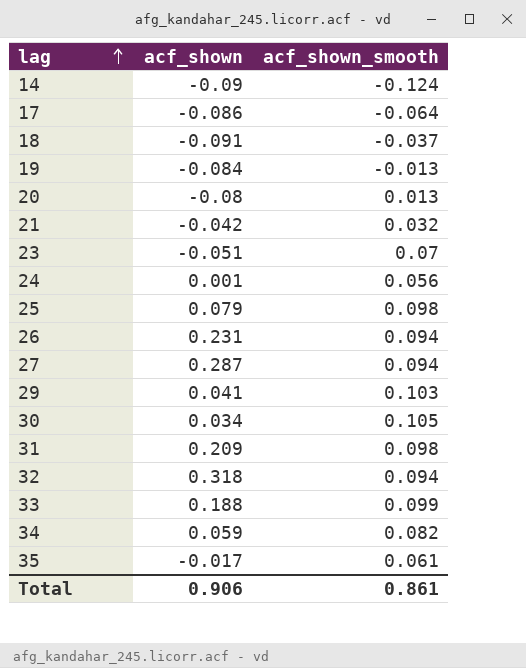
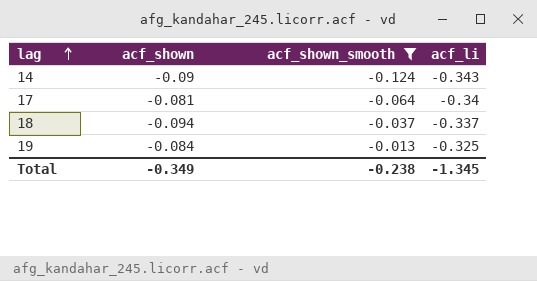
filter: none -> acf_shown_smooth <= -0.013
column acf_li | position: none -> 4
17 | acf_shown: -0.086 -> -0.081
18 | acf_shown: -0.091 -> -0.094
Total | acf_shown: 0.906 -> -0.349
Total | acf_shown_smooth: 0.861 -> -0.238

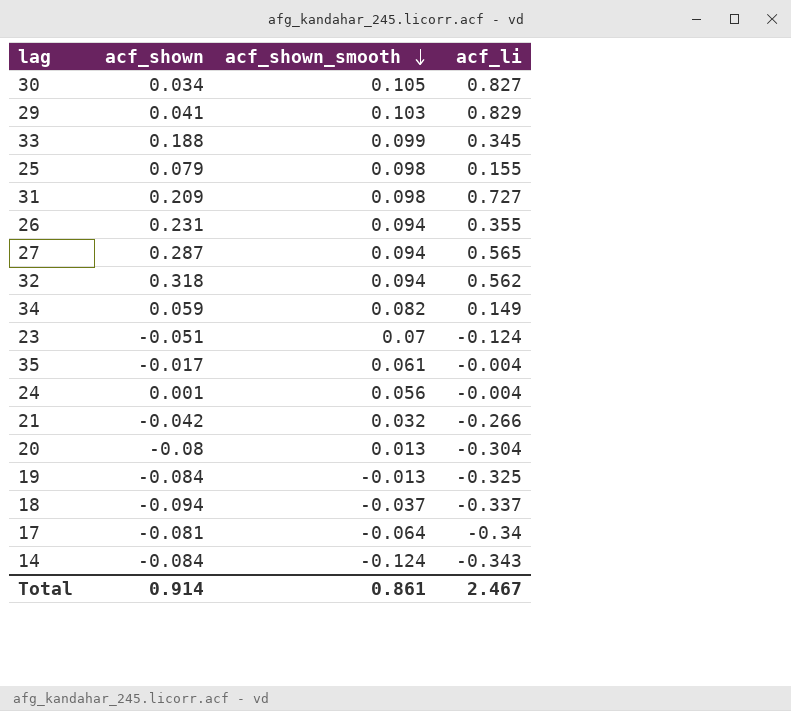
filter: acf_shown_smooth <= -0.013 -> none
row order: lag ascending -> acf_shown_smooth descending
14 | acf_shown: -0.09 -> -0.084
Total | acf_shown: -0.349 -> 0.914
Total | acf_shown_smooth: -0.238 -> 0.861
Total | acf_li: -1.345 -> 2.467

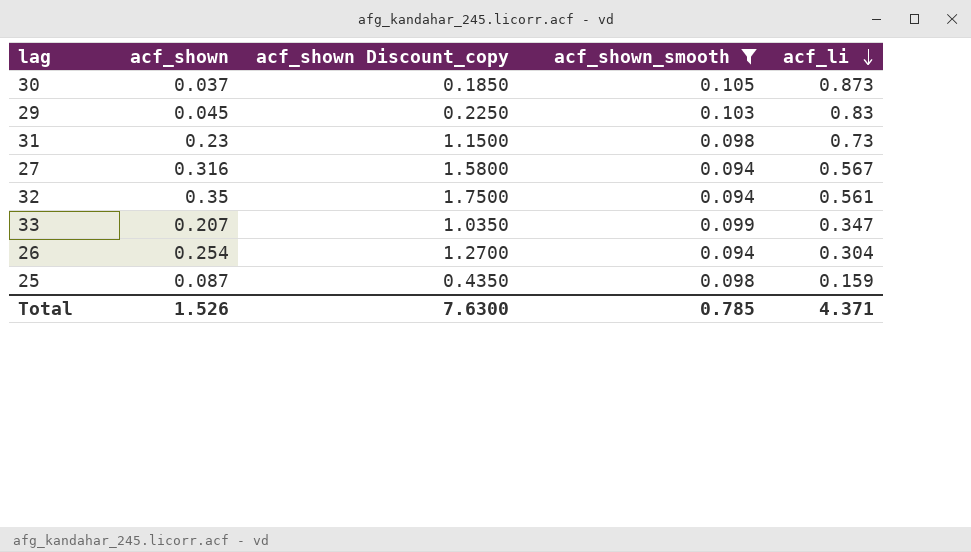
filter: none -> acf_shown_smooth >= 0.094
row order: acf_shown_smooth descending -> acf_li descending
column acf_shown Discount_copy | formula: none -> [acf_shown] * 5
30 | acf_shown: 0.034 -> 0.037
30 | acf_li: 0.827 -> 0.873
29 | acf_shown: 0.041 -> 0.045
29 | acf_li: 0.829 -> 0.83
31 | acf_shown: 0.209 -> 0.23
31 | acf_li: 0.727 -> 0.73
27 | acf_shown: 0.287 -> 0.316
27 | acf_li: 0.565 -> 0.567
32 | acf_shown: 0.318 -> 0.35
32 | acf_li: 0.562 -> 0.561
33 | acf_shown: 0.188 -> 0.207
33 | acf_li: 0.345 -> 0.347
26 | acf_shown: 0.231 -> 0.254
26 | acf_li: 0.355 -> 0.304
25 | acf_shown: 0.079 -> 0.087
25 | acf_li: 0.155 -> 0.159
Total | acf_shown: 0.914 -> 1.526
Total | acf_shown_smooth: 0.861 -> 0.785
Total | acf_li: 2.467 -> 4.371

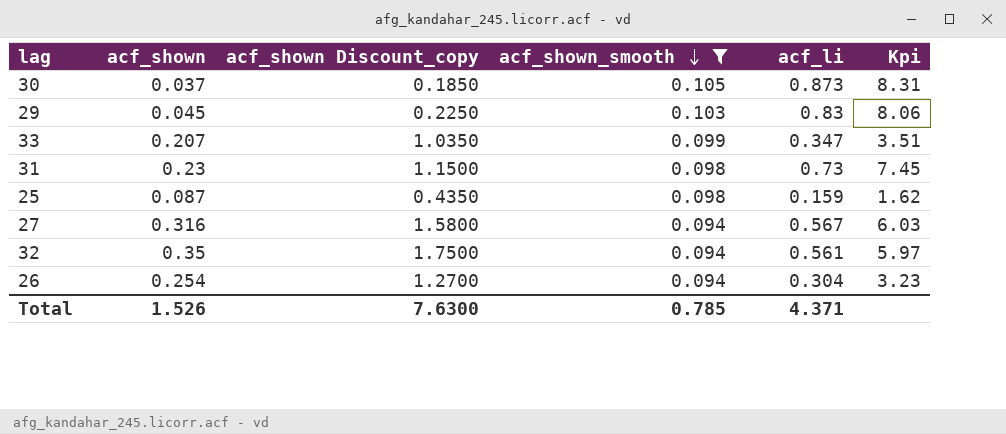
row order: acf_li descending -> acf_shown_smooth descending
column Kpi | formula: none -> [acf_li] / [acf_shown_smooth]

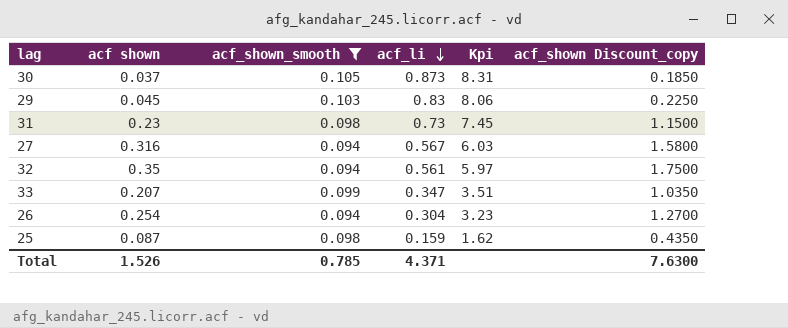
row order: acf_shown_smooth descending -> acf_li descending
column name: acf_shown -> acf shown
column acf_shown Discount_copy | position: 3 -> 6

